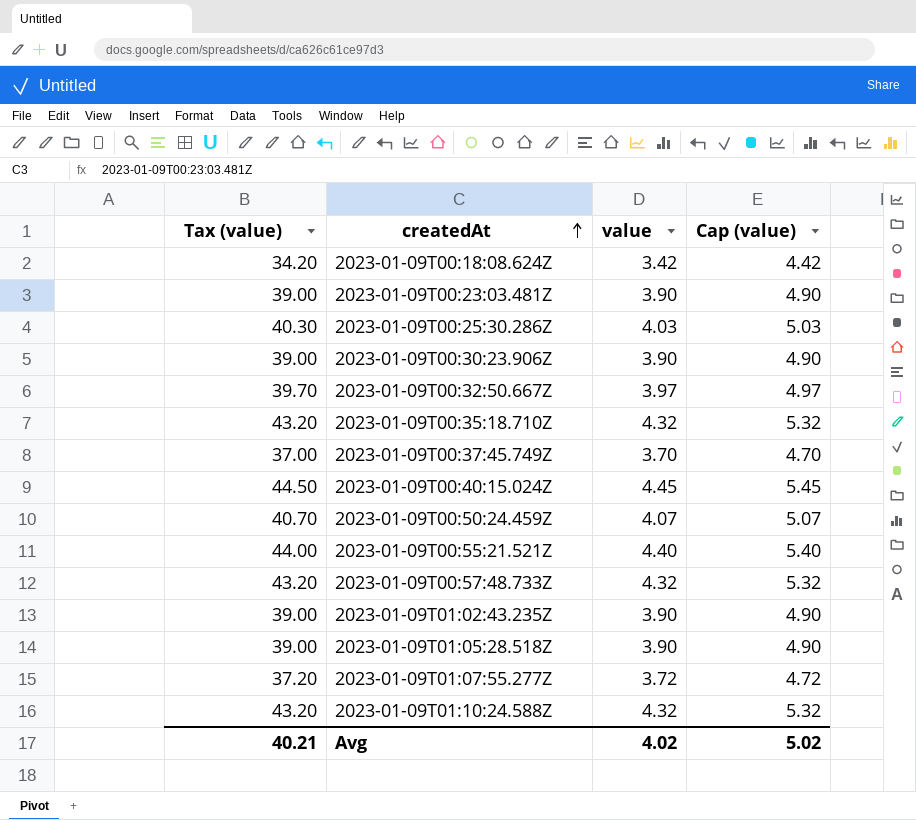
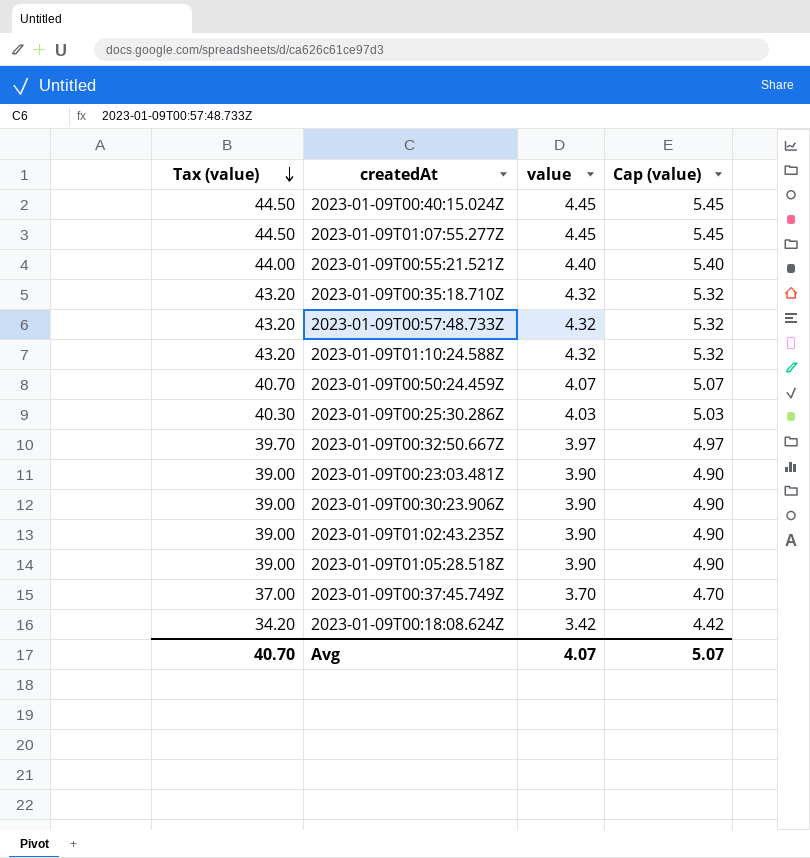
row order: createdAt ascending -> Tax (value) descending
2023-01-09T01:07:55.277Z | Tax (value): 37.20 -> 44.50
2023-01-09T01:07:55.277Z | value: 3.72 -> 4.45
2023-01-09T01:07:55.277Z | Cap (value): 4.72 -> 5.45
Avg | Tax (value): 40.21 -> 40.70
Avg | value: 4.02 -> 4.07
Avg | Cap (value): 5.02 -> 5.07

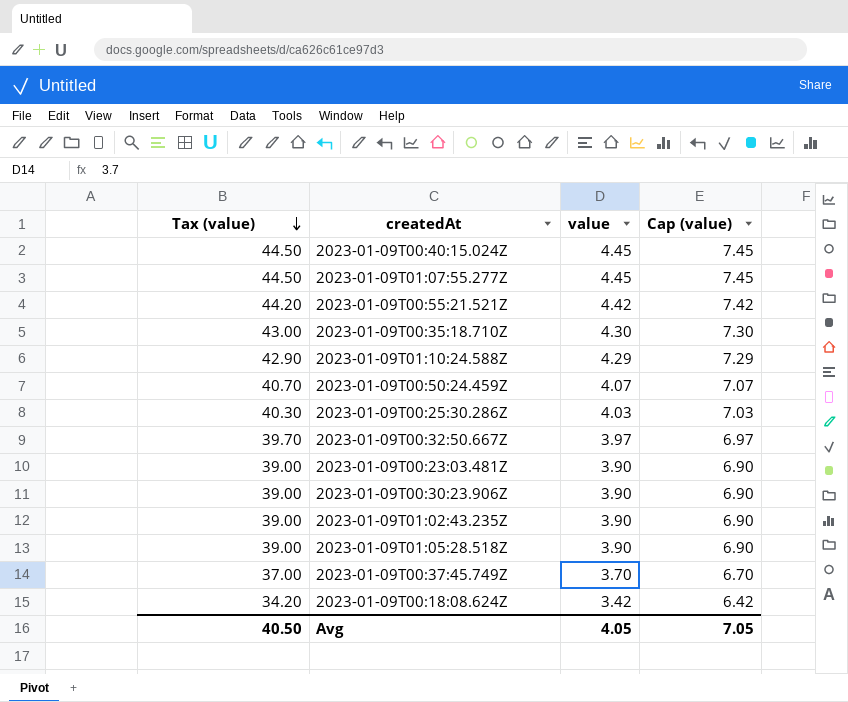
column Cap (value) | formula: [value] + 1 -> [value] + 3
row 2023-01-09T00:57:48.733Z: 43.20 | 4.32 | 5.32 -> none
2023-01-09T00:55:21.521Z | Tax (value): 44.00 -> 44.20
2023-01-09T00:55:21.521Z | value: 4.40 -> 4.42
2023-01-09T00:35:18.710Z | Tax (value): 43.20 -> 43.00
2023-01-09T00:35:18.710Z | value: 4.32 -> 4.30
2023-01-09T01:10:24.588Z | Tax (value): 43.20 -> 42.90
2023-01-09T01:10:24.588Z | value: 4.32 -> 4.29
Avg | Tax (value): 40.70 -> 40.50
Avg | value: 4.07 -> 4.05
Avg | Cap (value): 5.07 -> 7.05

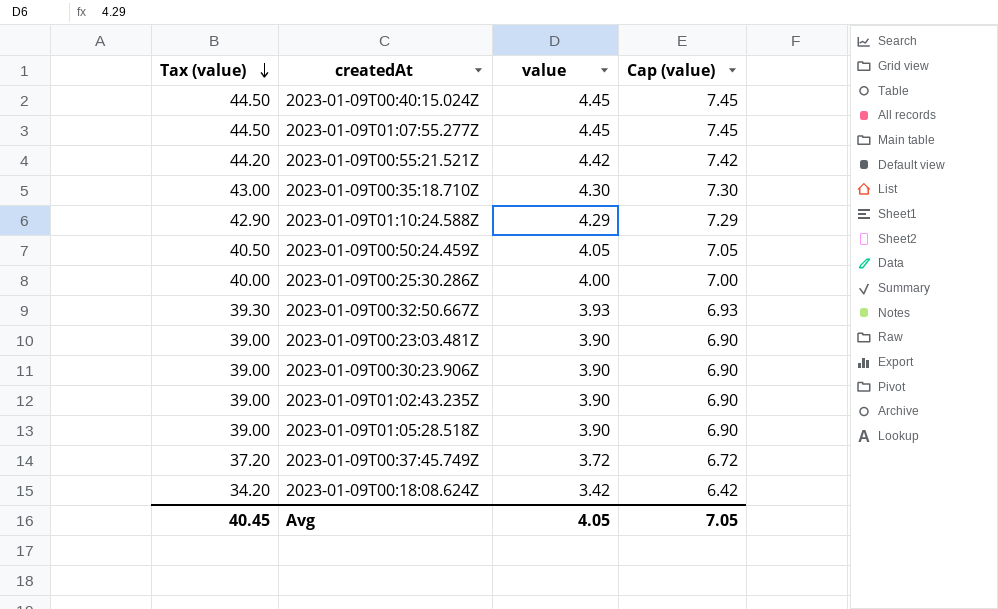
2023-01-09T00:50:24.459Z | Tax (value): 40.70 -> 40.50
2023-01-09T00:50:24.459Z | value: 4.07 -> 4.05
2023-01-09T00:50:24.459Z | Cap (value): 7.07 -> 7.05
2023-01-09T00:25:30.286Z | Tax (value): 40.30 -> 40.00
2023-01-09T00:25:30.286Z | value: 4.03 -> 4.00
2023-01-09T00:25:30.286Z | Cap (value): 7.03 -> 7.00
2023-01-09T00:32:50.667Z | Tax (value): 39.70 -> 39.30
2023-01-09T00:32:50.667Z | value: 3.97 -> 3.93
2023-01-09T00:32:50.667Z | Cap (value): 6.97 -> 6.93
2023-01-09T00:37:45.749Z | Tax (value): 37.00 -> 37.20
2023-01-09T00:37:45.749Z | value: 3.70 -> 3.72
2023-01-09T00:37:45.749Z | Cap (value): 6.70 -> 6.72
Avg | Tax (value): 40.50 -> 40.45

